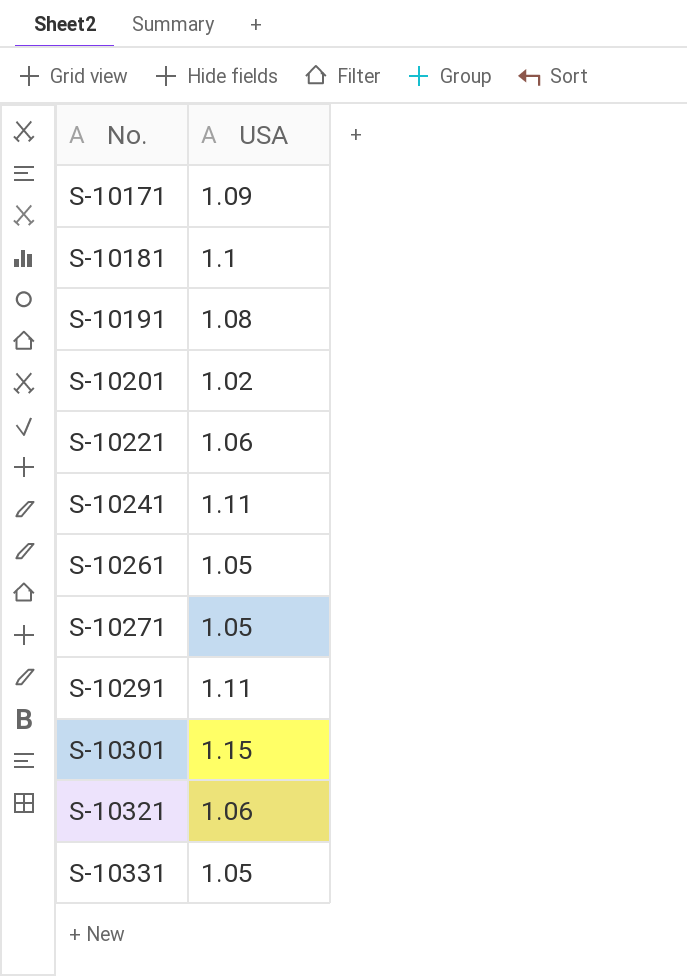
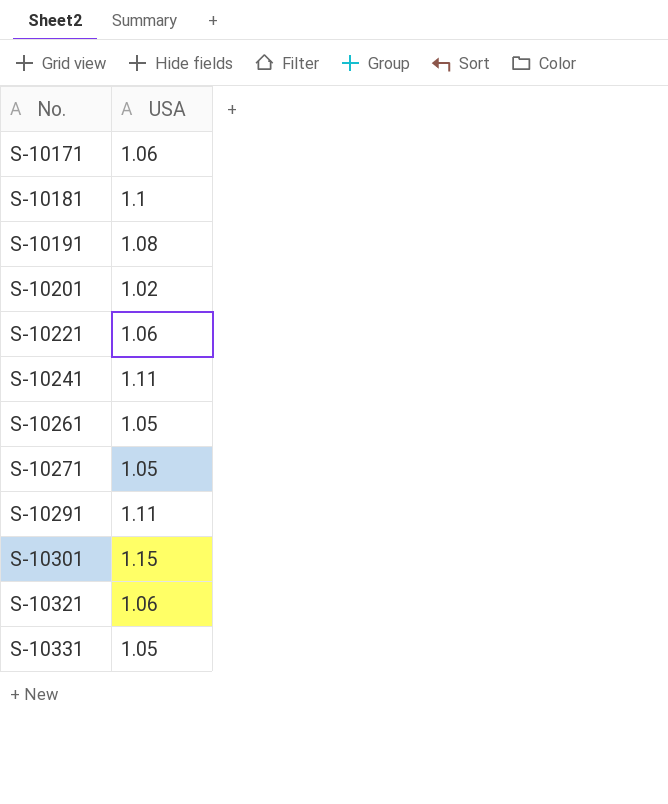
S-10171 | USA: 1.09 -> 1.06

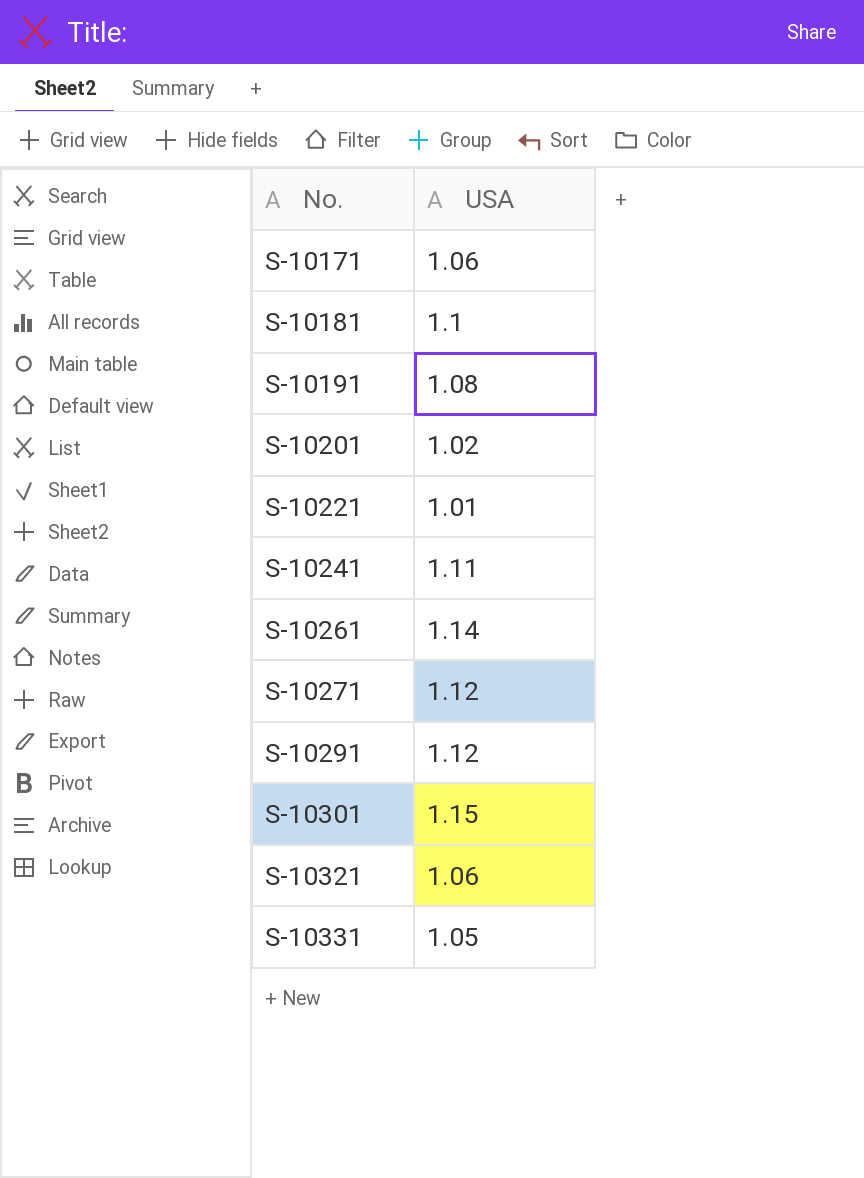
S-10221 | USA: 1.06 -> 1.01
S-10261 | USA: 1.05 -> 1.14
S-10271 | USA: 1.05 -> 1.12
S-10291 | USA: 1.11 -> 1.12

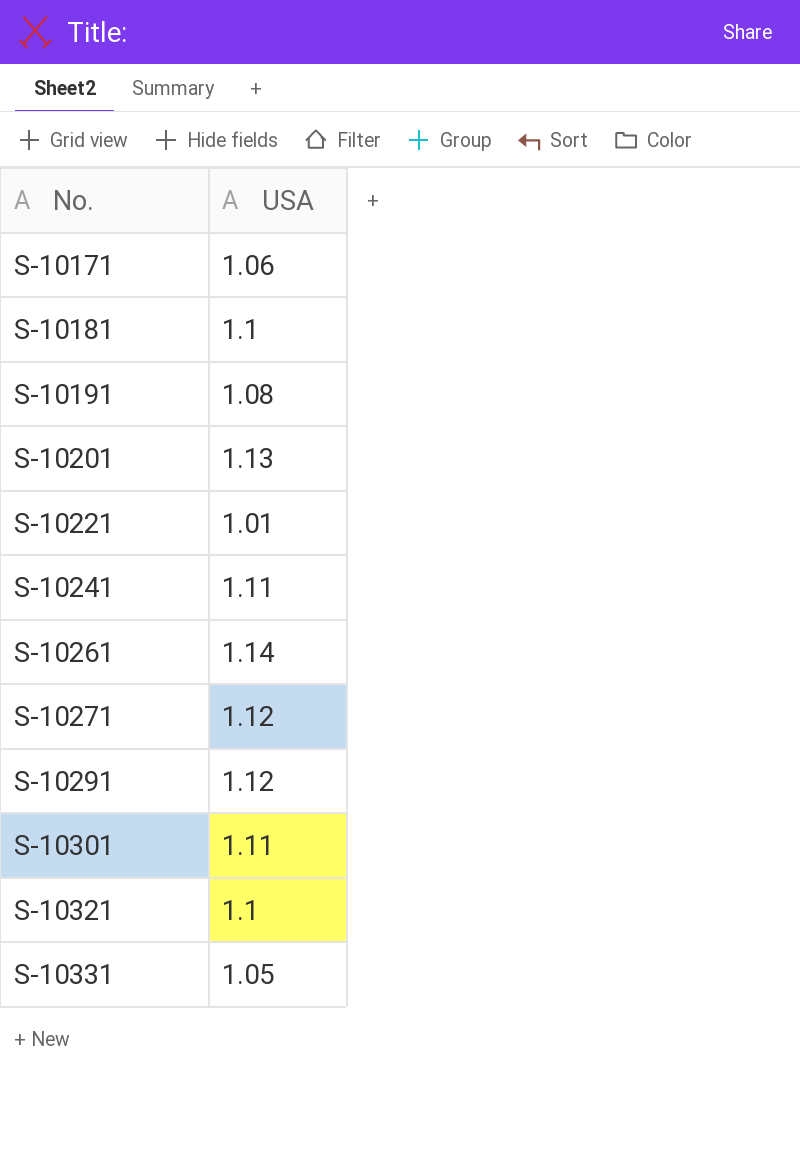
S-10201 | USA: 1.02 -> 1.13
S-10301 | USA: 1.15 -> 1.11
S-10321 | USA: 1.06 -> 1.1

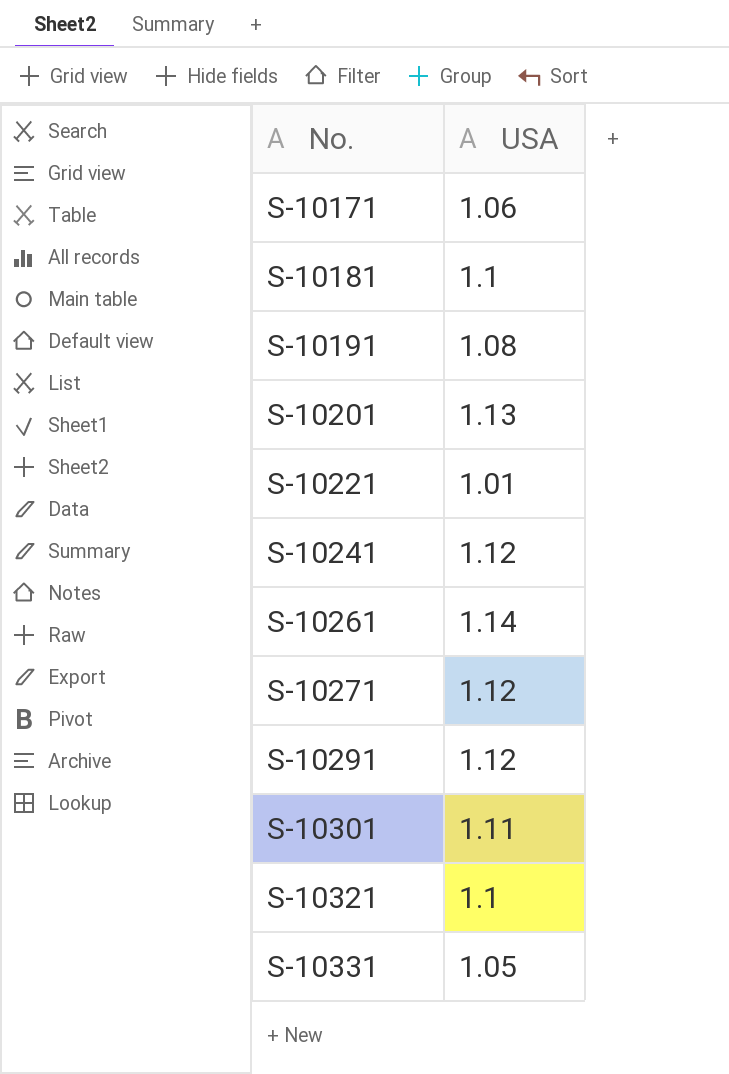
S-10241 | USA: 1.11 -> 1.12

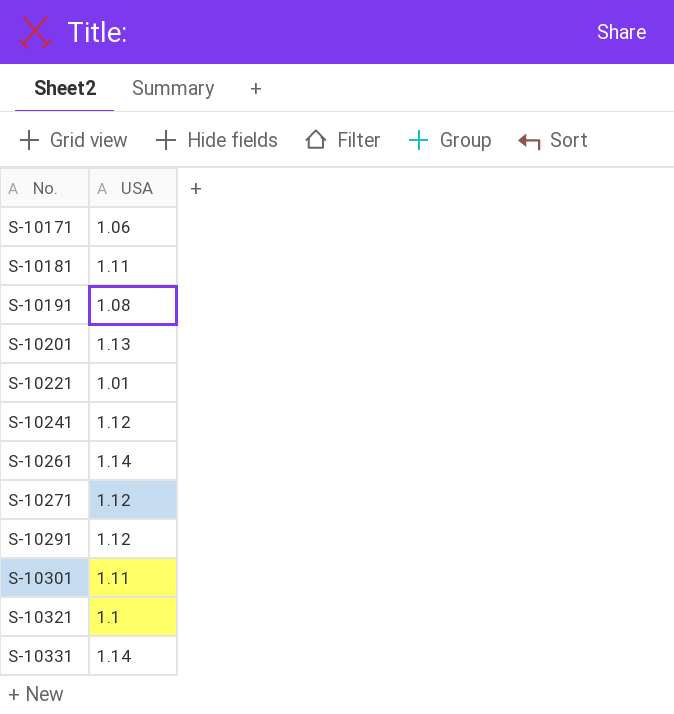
S-10181 | USA: 1.1 -> 1.11
S-10331 | USA: 1.05 -> 1.14

